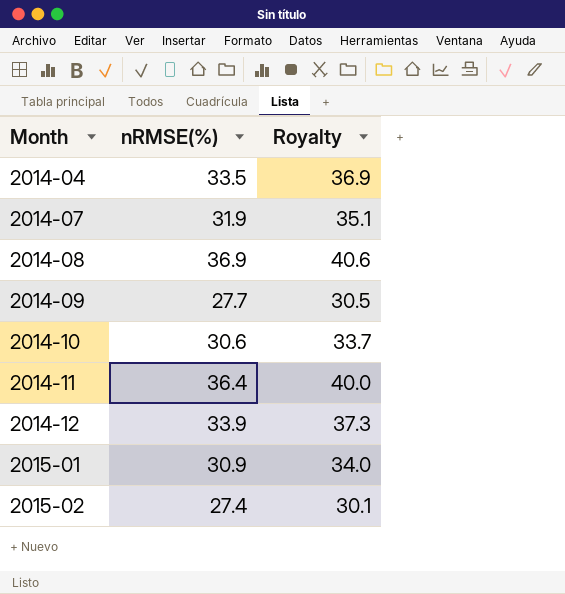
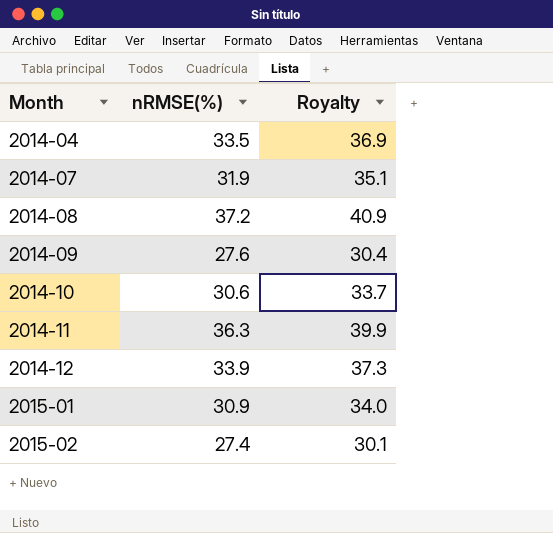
2014-08 | nRMSE(%): 36.9 -> 37.2
2014-08 | Royalty: 40.6 -> 40.9
2014-09 | nRMSE(%): 27.7 -> 27.6
2014-09 | Royalty: 30.5 -> 30.4
2014-11 | nRMSE(%): 36.4 -> 36.3
2014-11 | Royalty: 40.0 -> 39.9

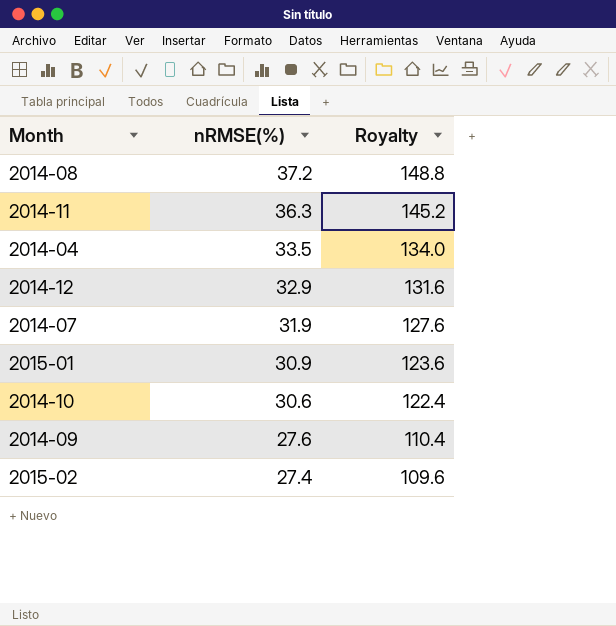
row order: Month ascending -> nRMSE(%) descending
column Royalty | formula: [nRMSE(%)] * 1.1 -> [nRMSE(%)] * 4
2014-12 | nRMSE(%): 33.9 -> 32.9

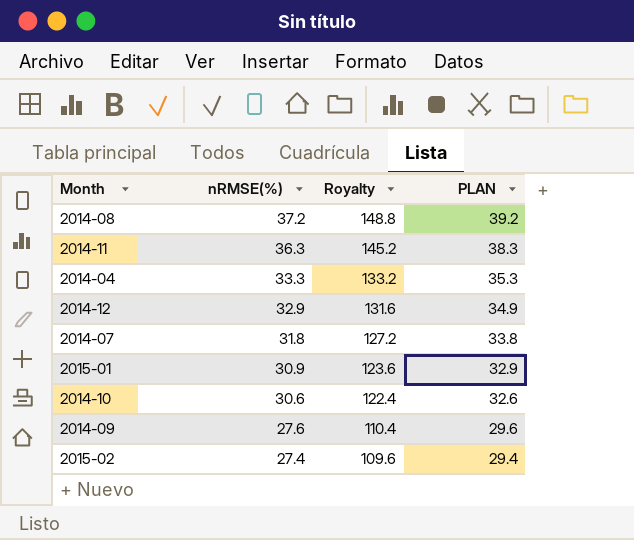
column PLAN | formula: none -> [nRMSE(%)] + 2
2014-04 | nRMSE(%): 33.5 -> 33.3
2014-04 | Royalty: 134.0 -> 133.2
2014-07 | nRMSE(%): 31.9 -> 31.8
2014-07 | Royalty: 127.6 -> 127.2

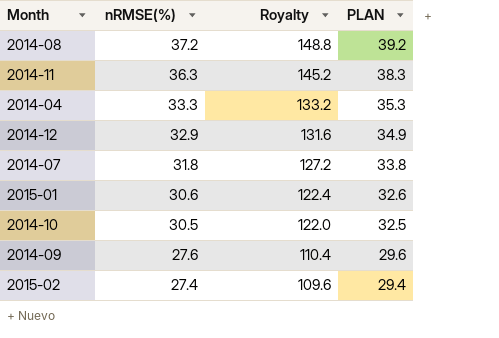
2015-01 | nRMSE(%): 30.9 -> 30.6
2015-01 | Royalty: 123.6 -> 122.4
2015-01 | PLAN: 32.9 -> 32.6
2014-10 | nRMSE(%): 30.6 -> 30.5
2014-10 | Royalty: 122.4 -> 122.0
2014-10 | PLAN: 32.6 -> 32.5

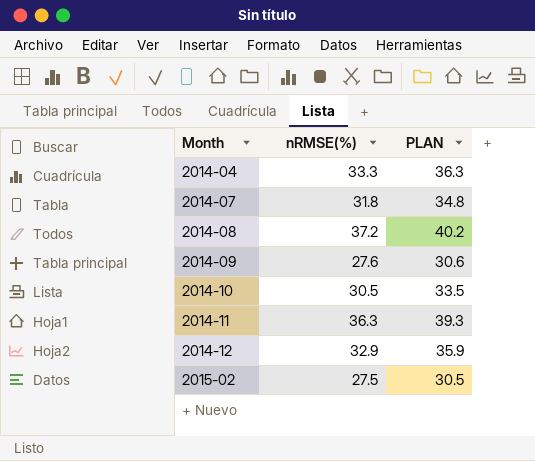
row order: nRMSE(%) descending -> Month ascending
column Royalty | formula: [nRMSE(%)] * 4 -> none
column PLAN | formula: [nRMSE(%)] + 2 -> [nRMSE(%)] + 3
row 2015-01: 30.6 | 122.4 | 32.6 -> none
2015-02 | nRMSE(%): 27.4 -> 27.5

